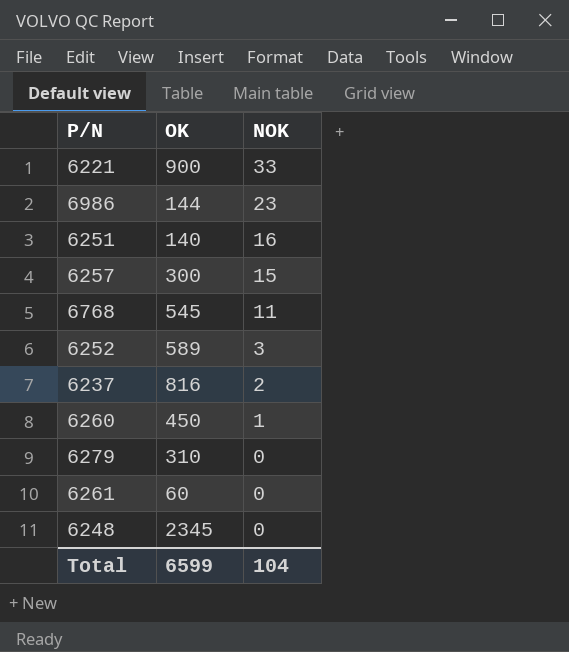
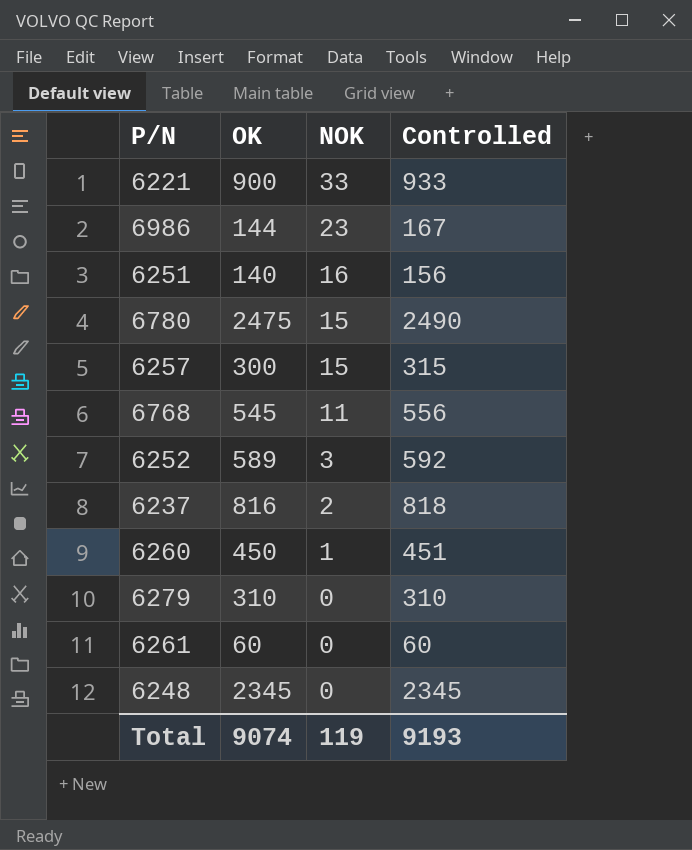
column Controlled | formula: none -> [OK] + [NOK]
row 6780: none -> 2475 | 15 | 2490
Total | OK: 6599 -> 9074
Total | NOK: 104 -> 119

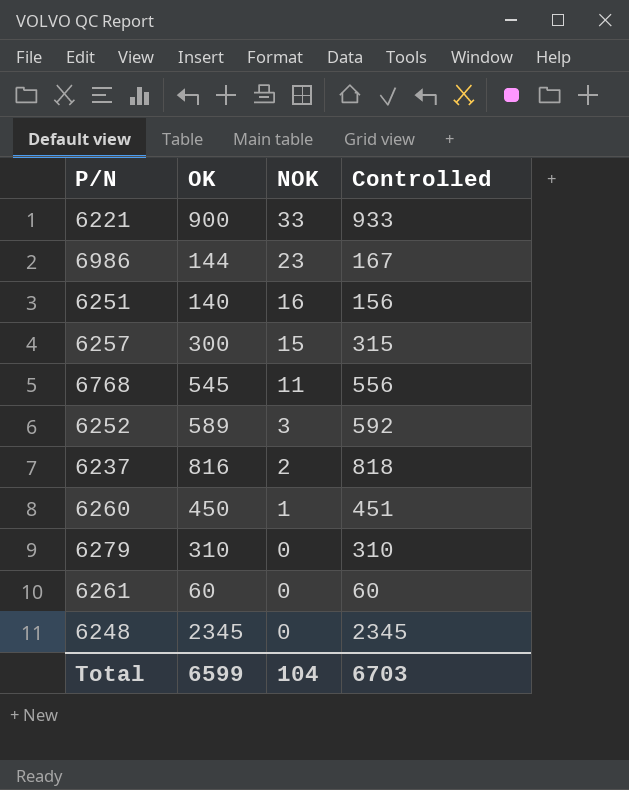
row 6780: 2475 | 15 | 2490 -> none
Total | OK: 9074 -> 6599
Total | NOK: 119 -> 104
Total | Controlled: 9193 -> 6703

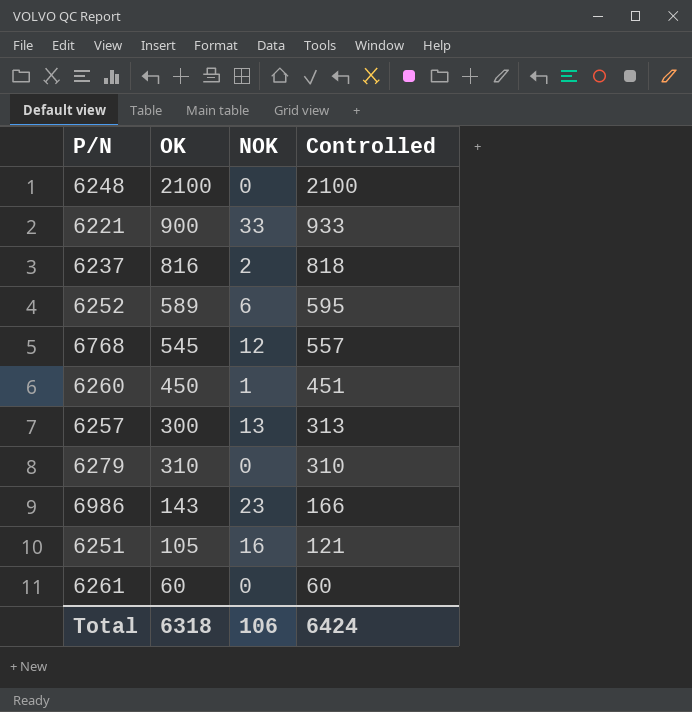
row order: NOK descending -> Controlled descending
6248 | OK: 2345 -> 2100
6248 | Controlled: 2345 -> 2100
6252 | NOK: 3 -> 6
6252 | Controlled: 592 -> 595
6768 | NOK: 11 -> 12
6768 | Controlled: 556 -> 557
6257 | NOK: 15 -> 13
6257 | Controlled: 315 -> 313
6986 | OK: 144 -> 143
6986 | Controlled: 167 -> 166
6251 | OK: 140 -> 105
6251 | Controlled: 156 -> 121
Total | OK: 6599 -> 6318
Total | NOK: 104 -> 106
Total | Controlled: 6703 -> 6424

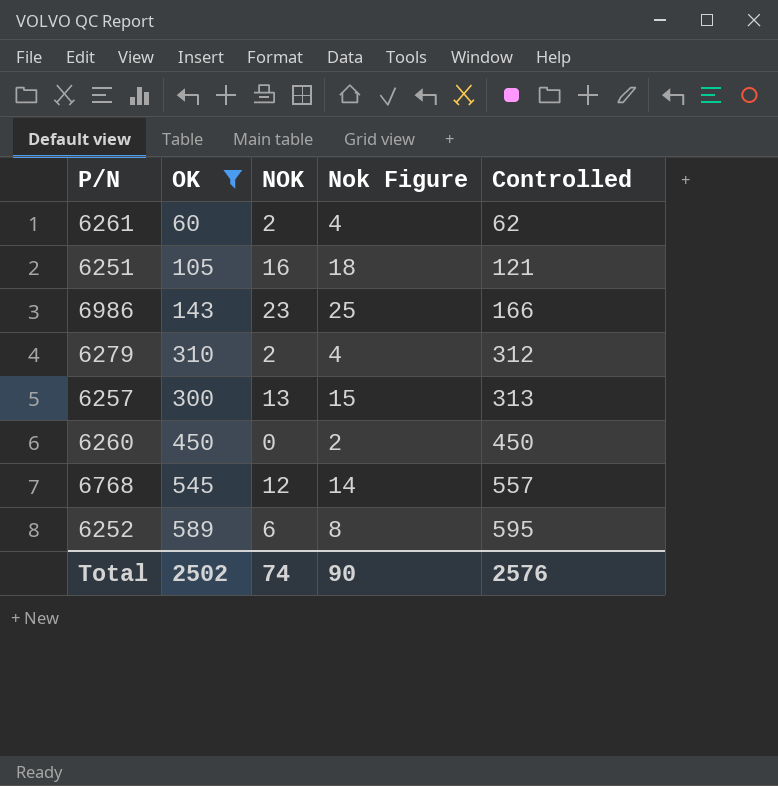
filter: none -> OK <= 589
row order: Controlled descending -> Controlled ascending
column Nok Figure | formula: none -> [NOK] + 2
6261 | NOK: 0 -> 2
6261 | Controlled: 60 -> 62
6279 | NOK: 0 -> 2
6279 | Controlled: 310 -> 312
6260 | NOK: 1 -> 0
6260 | Controlled: 451 -> 450
Total | OK: 6318 -> 2502
Total | NOK: 106 -> 74
Total | Controlled: 6424 -> 2576

